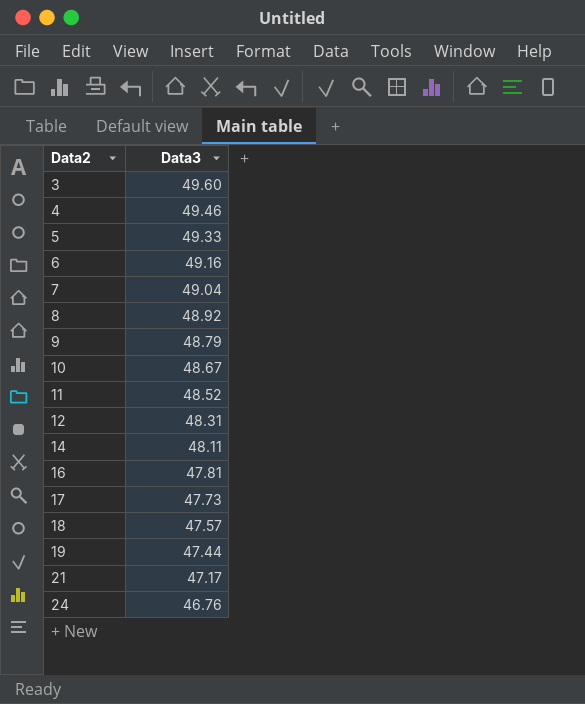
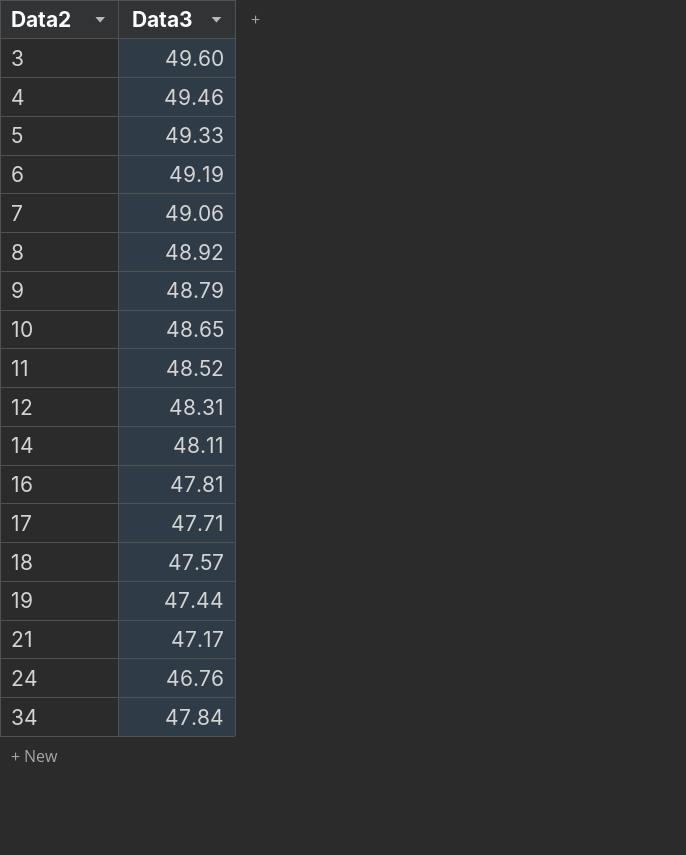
6 | Data3: 49.16 -> 49.19
7 | Data3: 49.04 -> 49.06
10 | Data3: 48.67 -> 48.65
17 | Data3: 47.73 -> 47.71
row 34: none -> 47.84

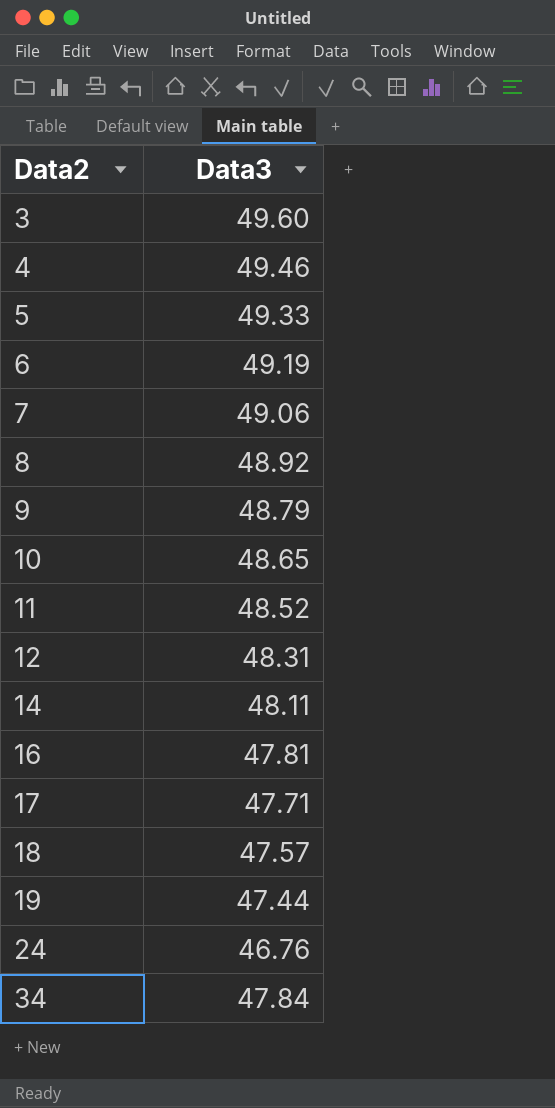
row 21: 47.17 -> none

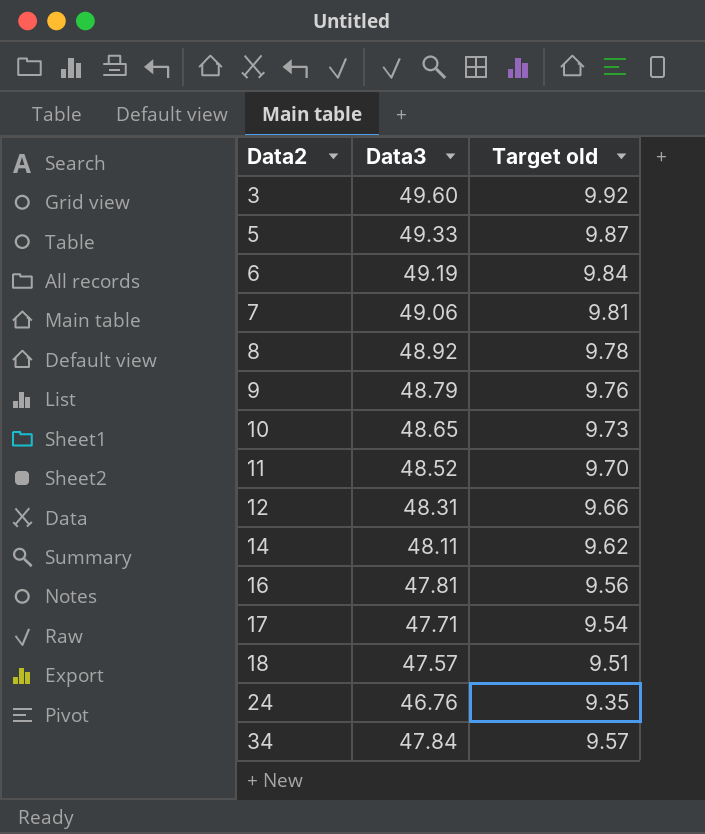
column Target old | formula: none -> [Data3] * 0.2
row 4: 49.46 -> none
row 19: 47.44 -> none

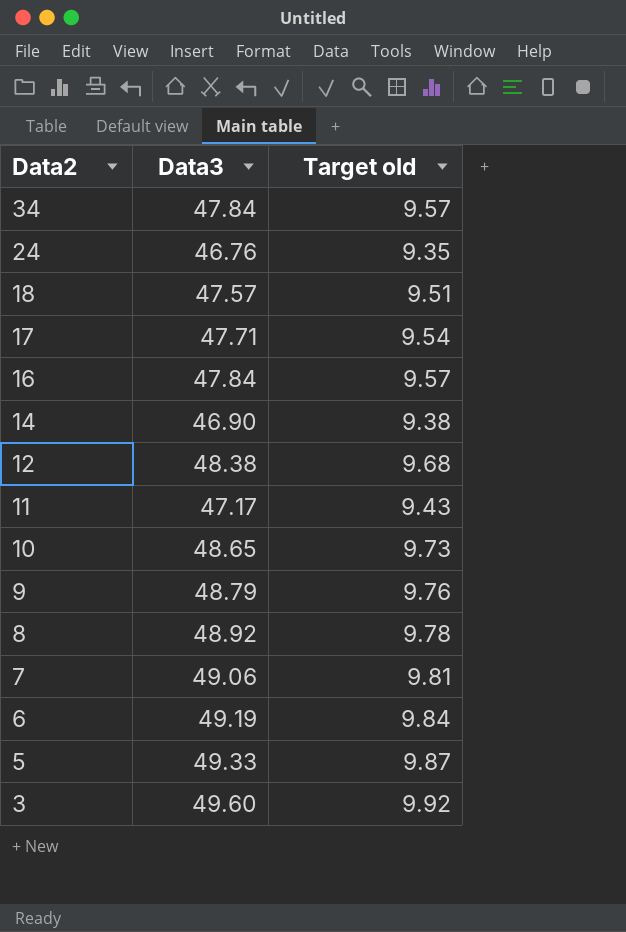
row order: Data2 ascending -> Data2 descending
16 | Data3: 47.81 -> 47.84
16 | Target old: 9.56 -> 9.57
14 | Data3: 48.11 -> 46.90
14 | Target old: 9.62 -> 9.38
12 | Data3: 48.31 -> 48.38
12 | Target old: 9.66 -> 9.68
11 | Data3: 48.52 -> 47.17
11 | Target old: 9.70 -> 9.43

